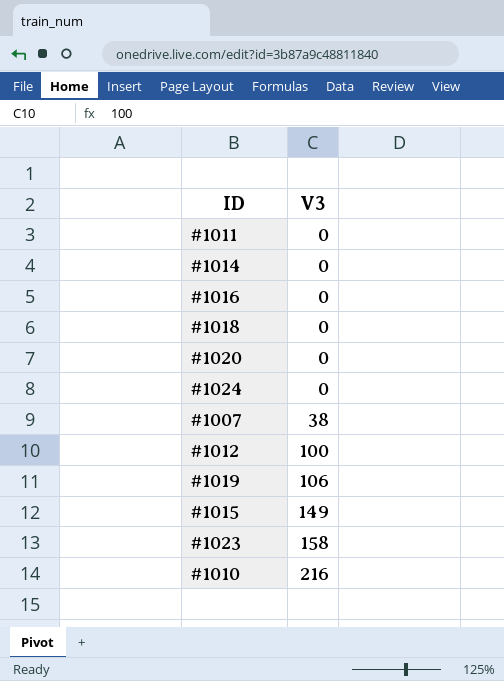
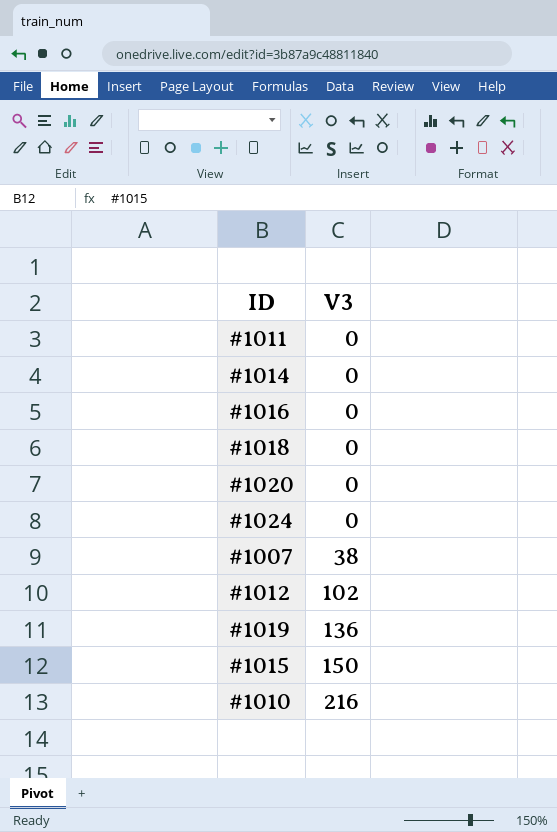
row #1023: 158 -> none
#1012 | V3: 100 -> 102
#1019 | V3: 106 -> 136
#1015 | V3: 149 -> 150

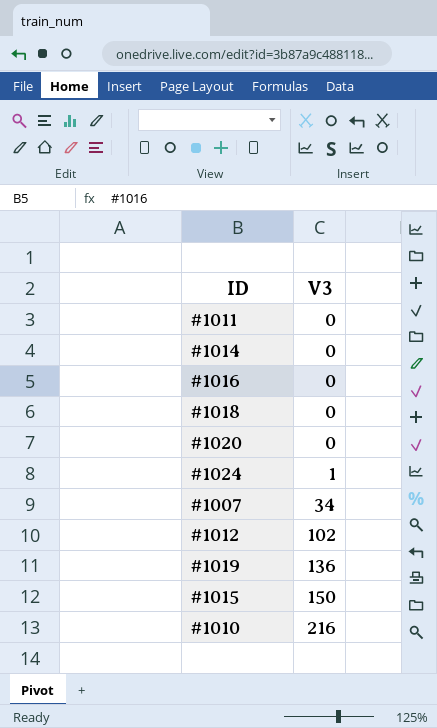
#1024 | V3: 0 -> 1
#1007 | V3: 38 -> 34

